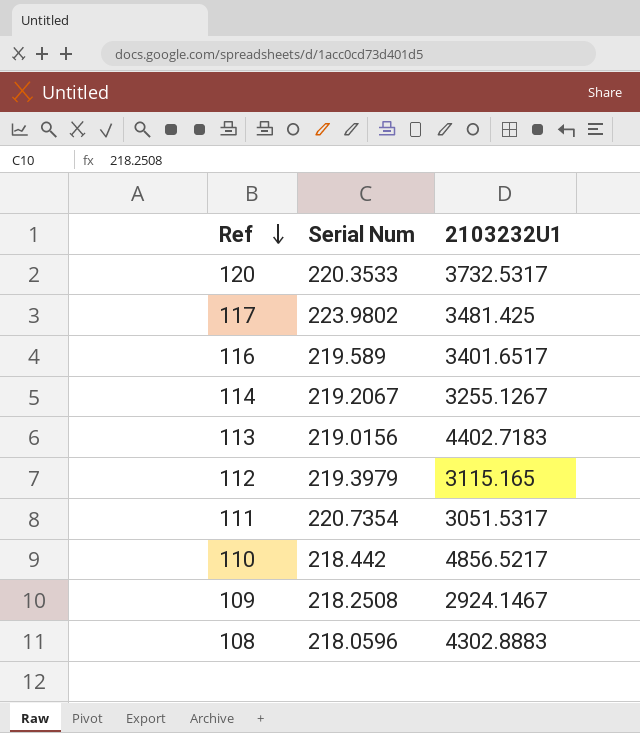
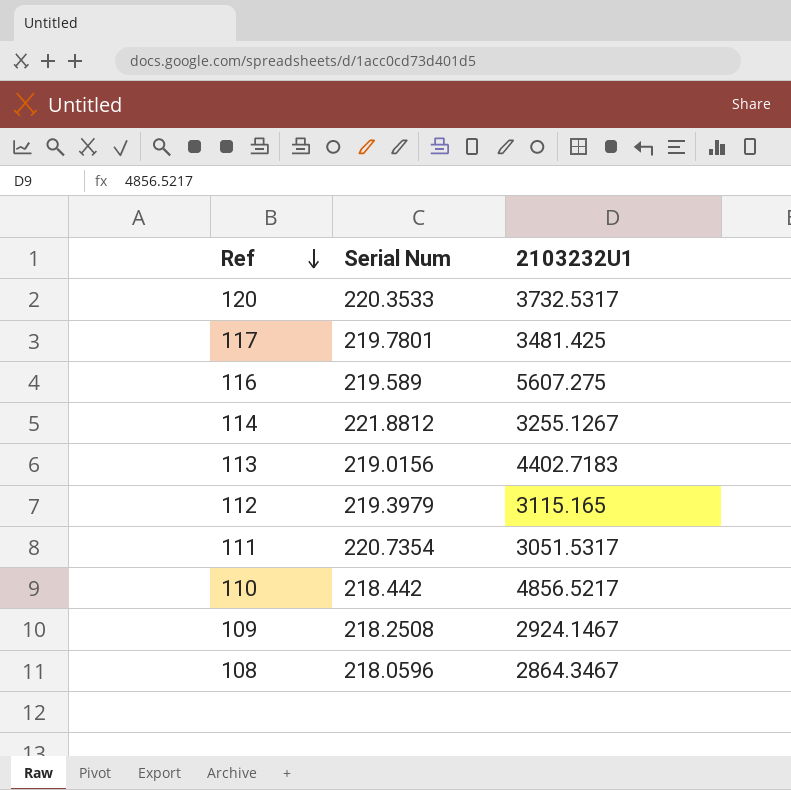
117 | Serial Num: 223.9802 -> 219.7801
116 | 2103232U1: 3401.6517 -> 5607.275
114 | Serial Num: 219.2067 -> 221.8812
108 | 2103232U1: 4302.8883 -> 2864.3467

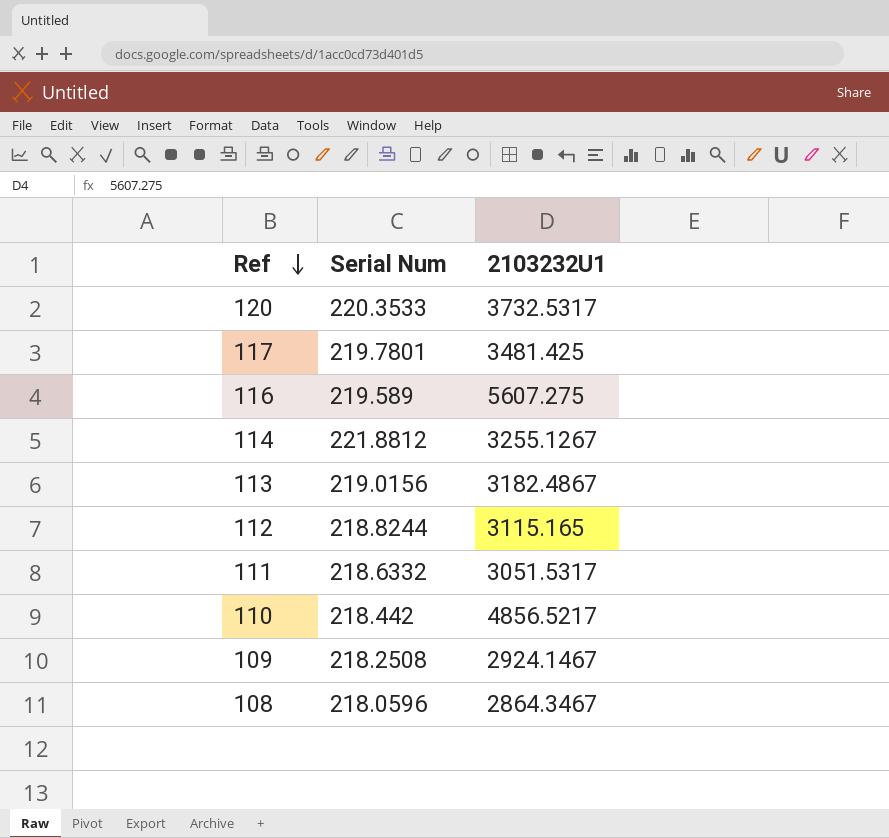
113 | 2103232U1: 4402.7183 -> 3182.4867
112 | Serial Num: 219.3979 -> 218.8244
111 | Serial Num: 220.7354 -> 218.6332

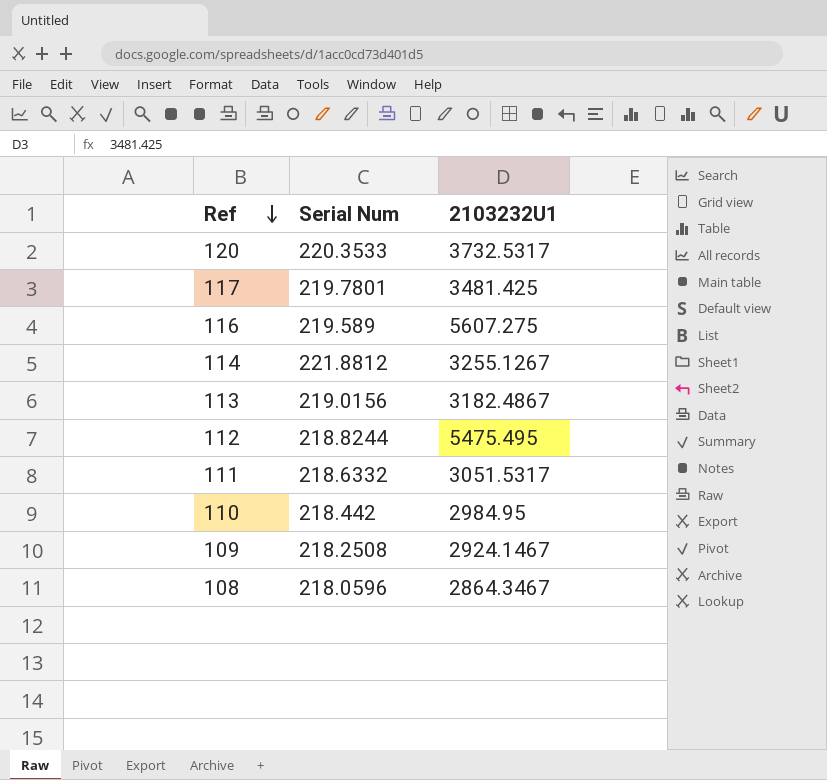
112 | 2103232U1: 3115.165 -> 5475.495
110 | 2103232U1: 4856.5217 -> 2984.95

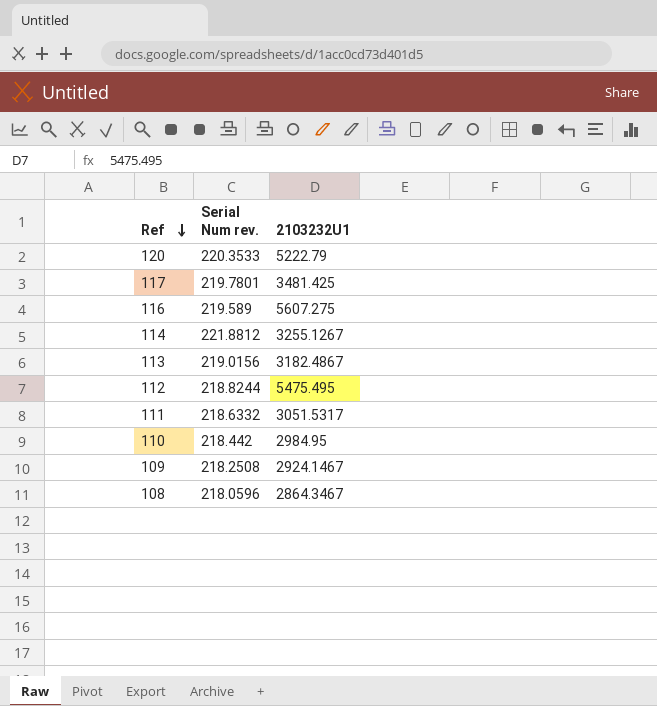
column name: Serial Num -> Serial Num rev.
120 | 2103232U1: 3732.5317 -> 5222.79

